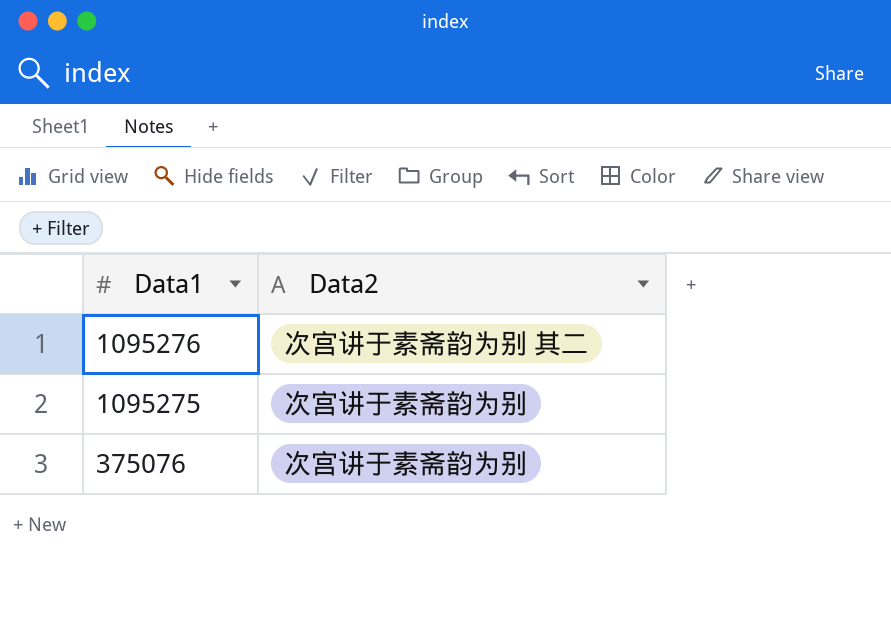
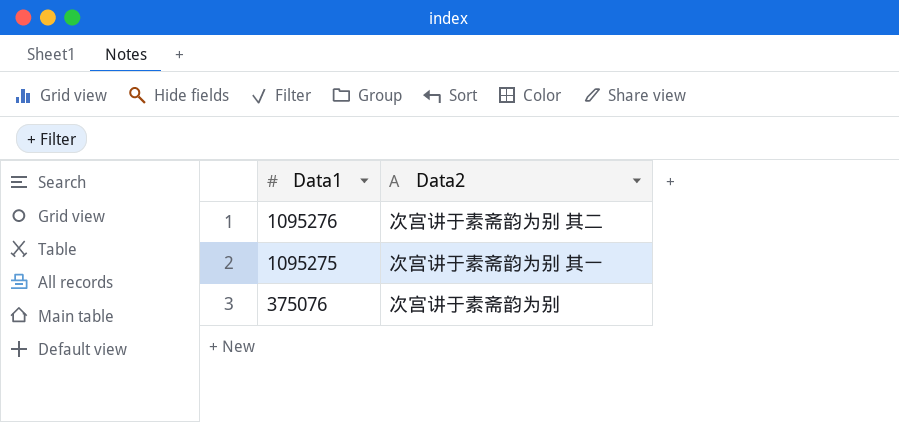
1095275 | Data2: 次宫讲于素斋韵为别 -> 次宫讲于素斋韵为别 其一

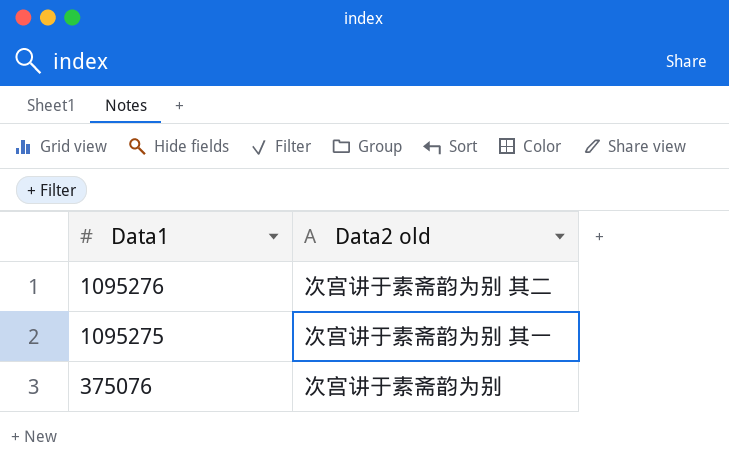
column name: Data2 -> Data2 old

